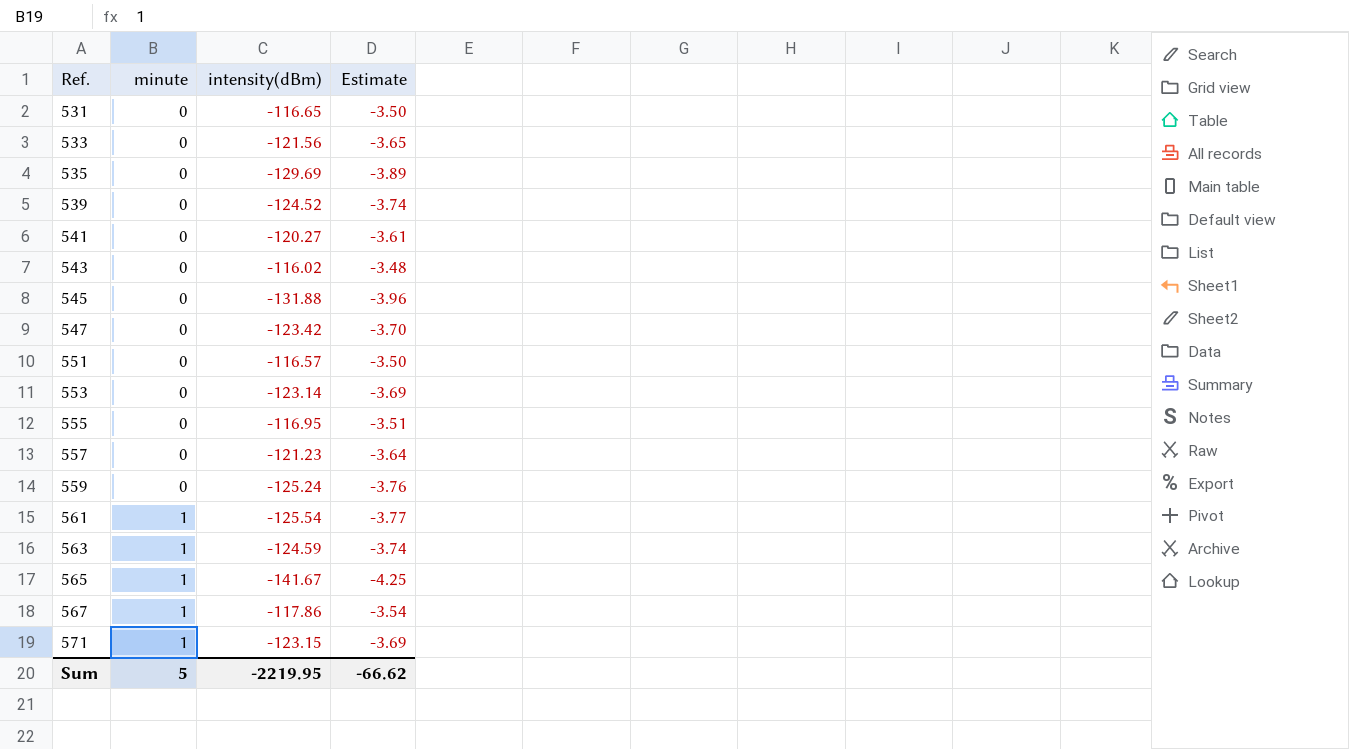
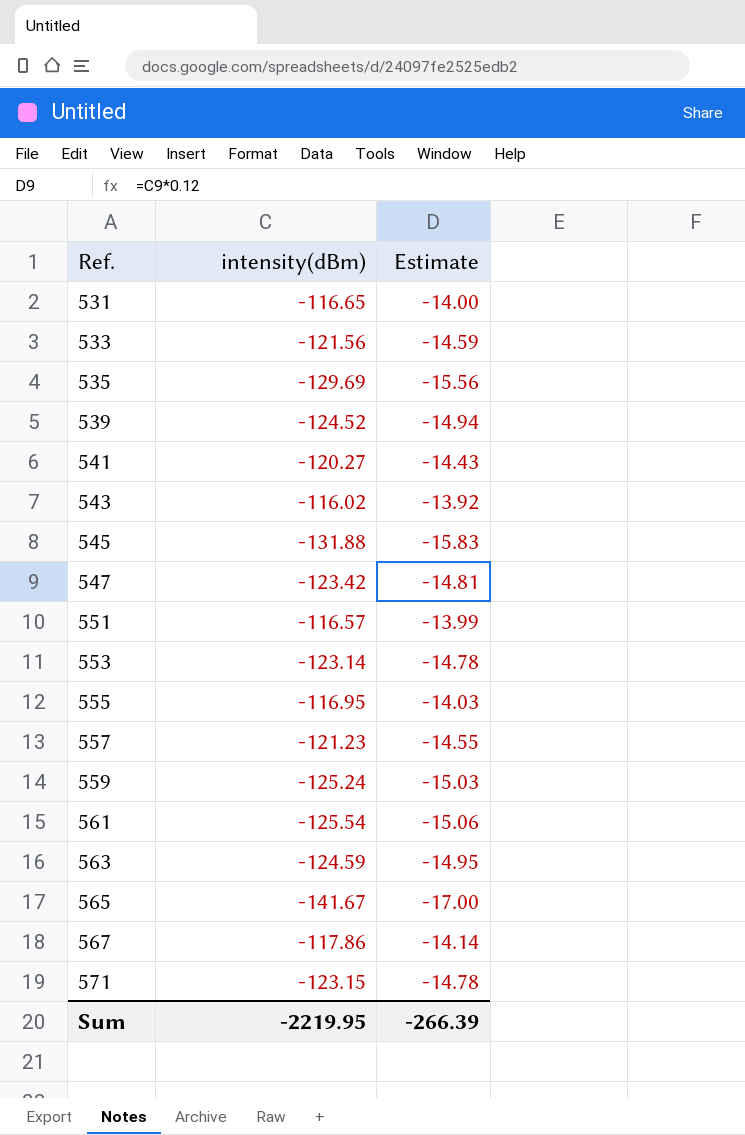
column minute | position: 2 -> none
column Estimate | formula: [intensity(dBm)] * 0.03 -> [intensity(dBm)] * 0.12
Sum | Estimate: -66.62 -> -266.39

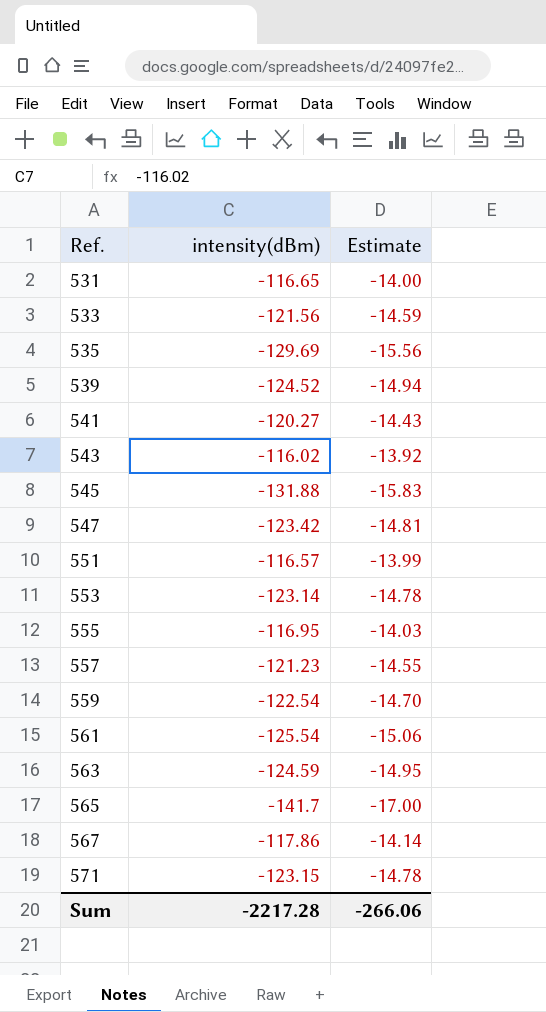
559 | intensity(dBm): -125.24 -> -122.54
559 | Estimate: -15.03 -> -14.70
565 | intensity(dBm): -141.67 -> -141.7
Sum | intensity(dBm): -2219.95 -> -2217.28
Sum | Estimate: -266.39 -> -266.06

